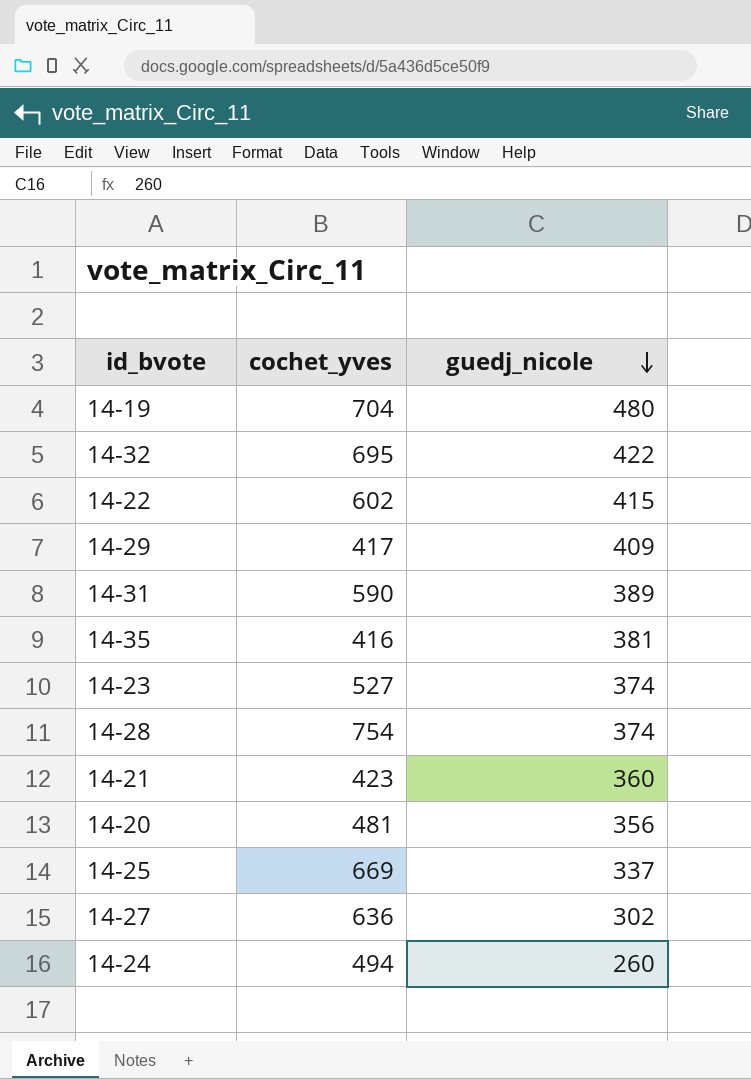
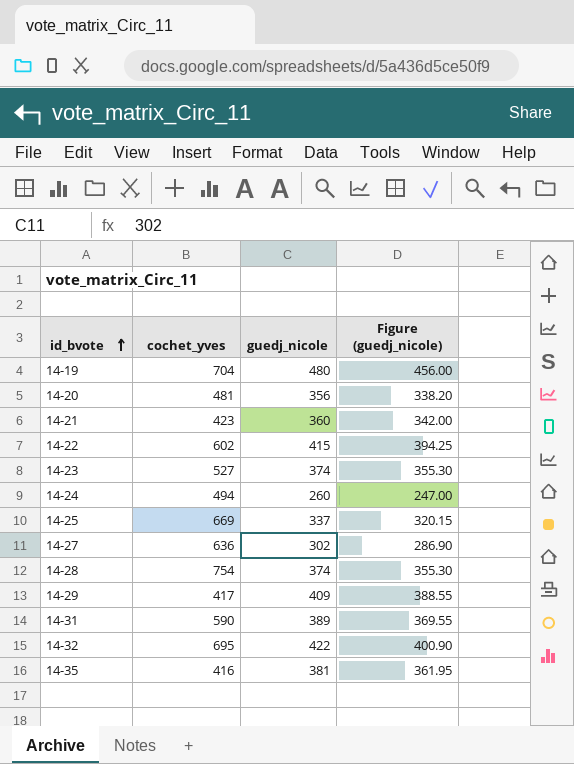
row order: guedj_nicole descending -> id_bvote ascending
column Figure (guedj_nicole) | formula: none -> [guedj_nicole] * 0.95

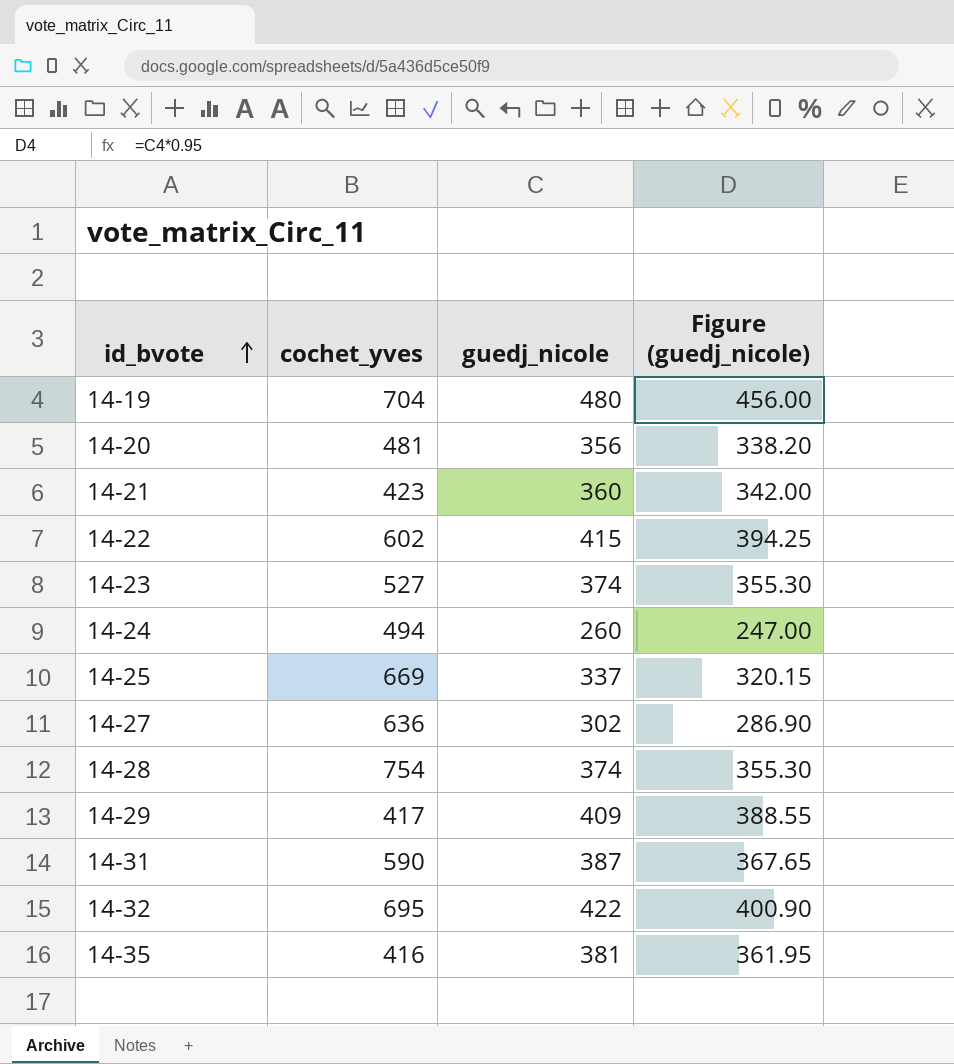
14-31 | guedj_nicole: 389 -> 387
14-31 | Figure (guedj_nicole): 369.55 -> 367.65

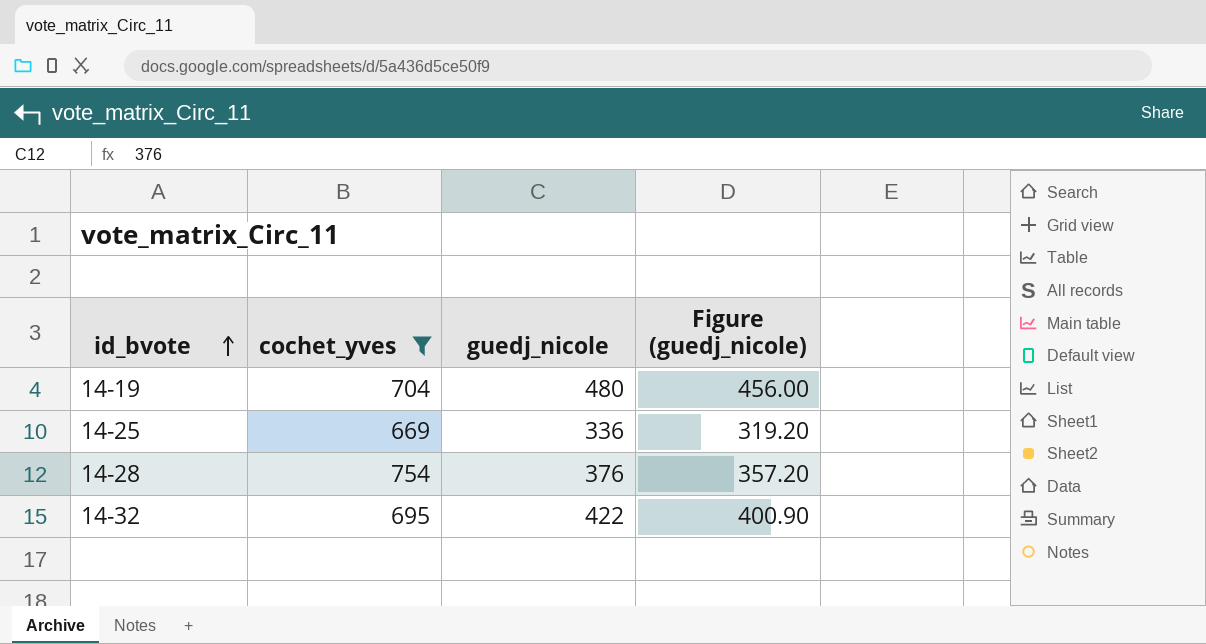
filter: none -> cochet_yves >= 669
14-25 | guedj_nicole: 337 -> 336
14-25 | Figure (guedj_nicole): 320.15 -> 319.20
14-28 | guedj_nicole: 374 -> 376
14-28 | Figure (guedj_nicole): 355.30 -> 357.20

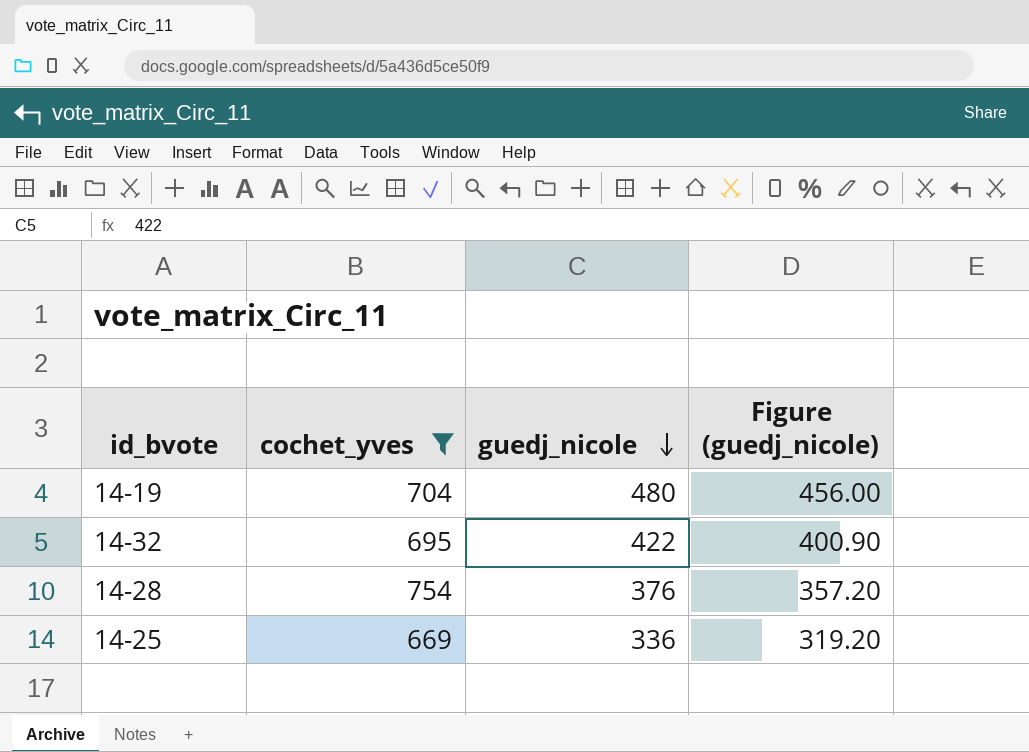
row order: id_bvote ascending -> guedj_nicole descending

